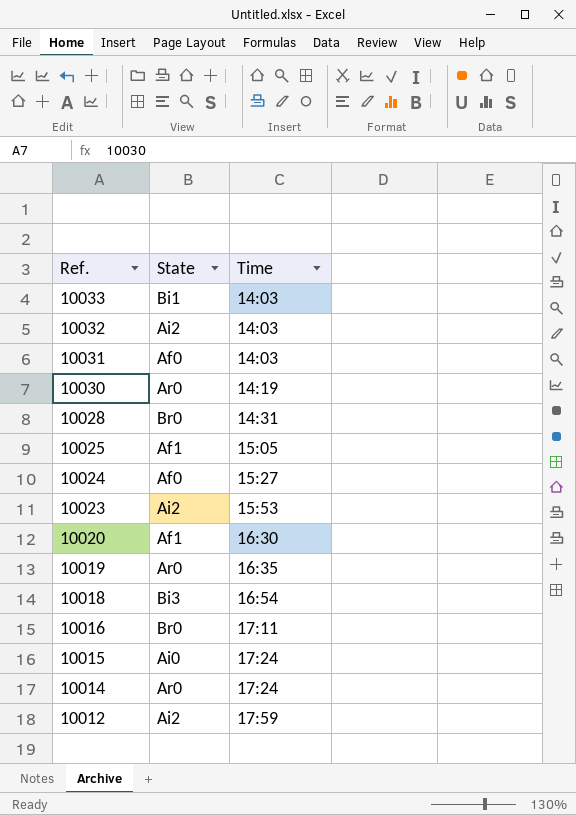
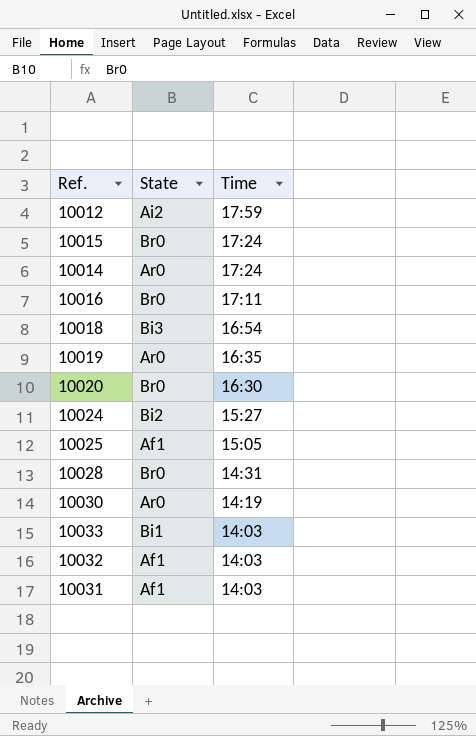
row order: Ref. descending -> Time descending
row 10023: Ai2 | 15:53 -> none
10015 | State: Ai0 -> Br0
10020 | State: Af1 -> Br0
10024 | State: Af0 -> Bi2
10032 | State: Ai2 -> Af1
10031 | State: Af0 -> Af1

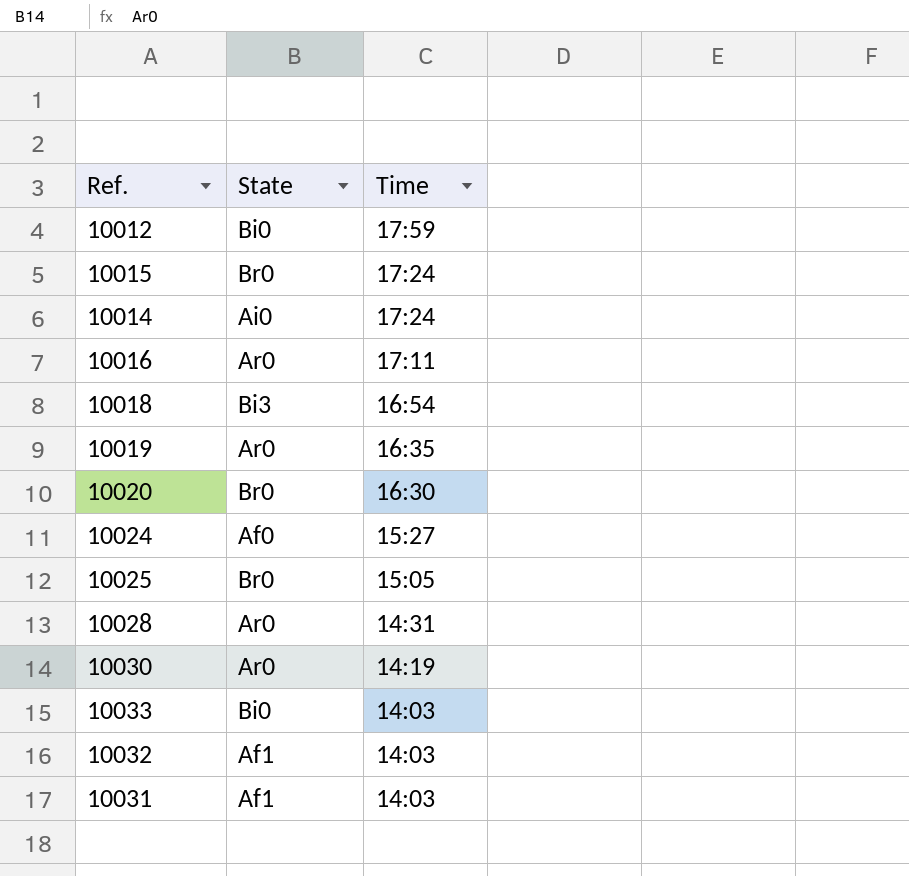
10012 | State: Ai2 -> Bi0
10014 | State: Ar0 -> Ai0
10016 | State: Br0 -> Ar0
10024 | State: Bi2 -> Af0
10025 | State: Af1 -> Br0
10028 | State: Br0 -> Ar0
10033 | State: Bi1 -> Bi0

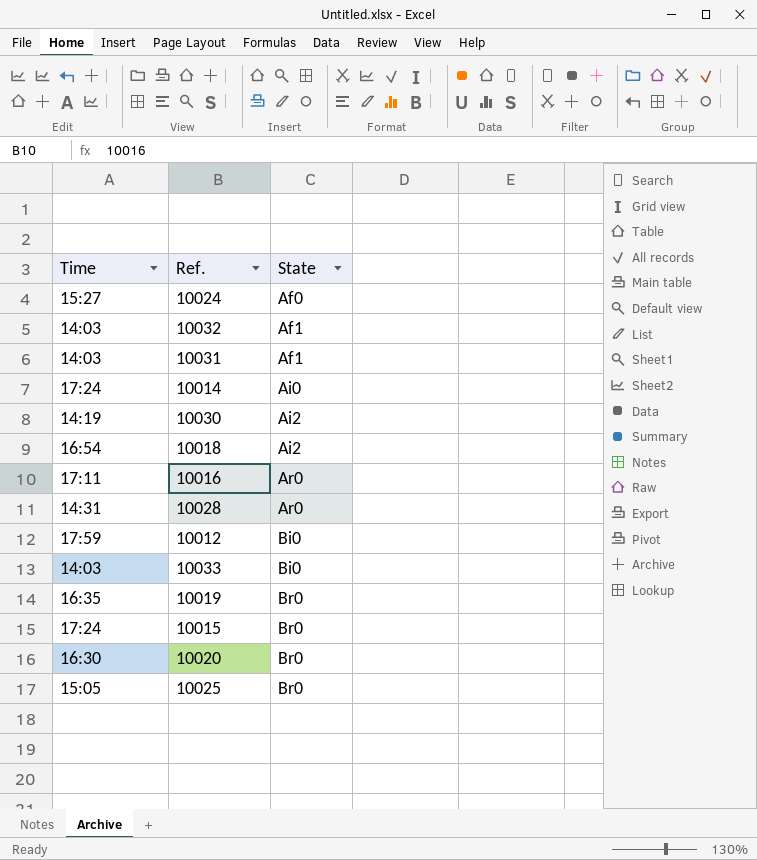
row order: Time descending -> State ascending
column Time | position: 3 -> 1
10030 | State: Ar0 -> Ai2
10018 | State: Bi3 -> Ai2
10019 | State: Ar0 -> Br0

